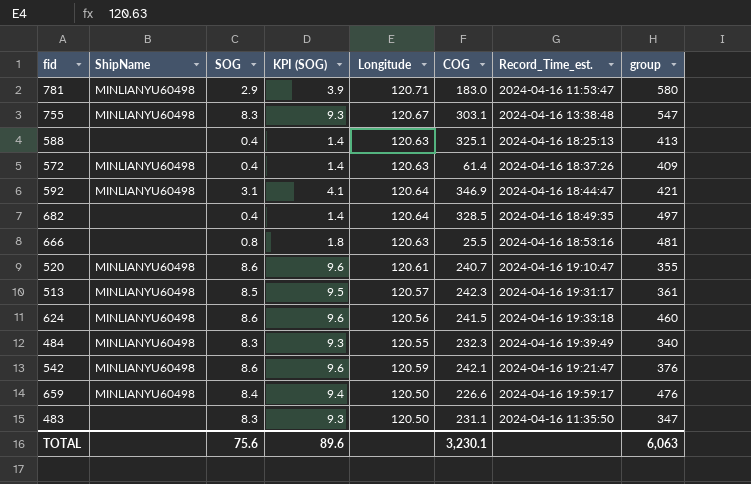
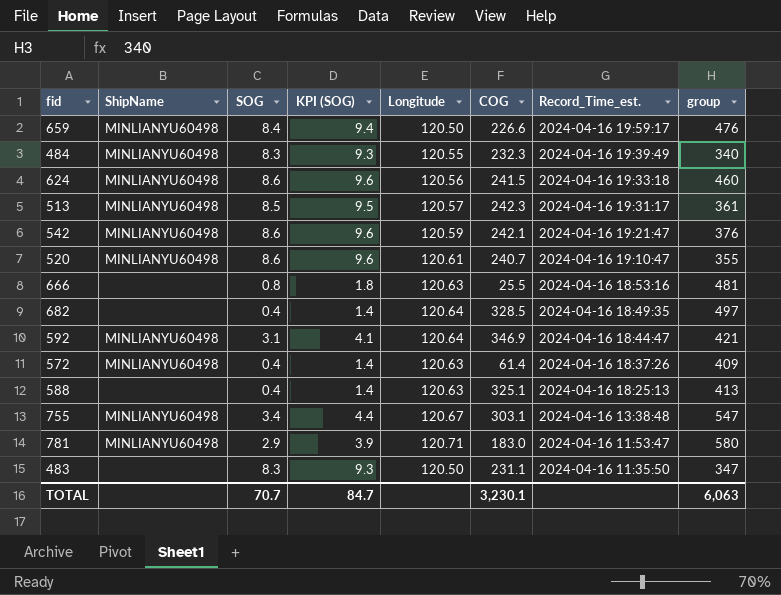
row order: none -> Record_Time_est. descending
755 | SOG: 8.3 -> 3.4
755 | KPI (SOG): 9.3 -> 4.4
TOTAL | SOG: 75.6 -> 70.7
TOTAL | KPI (SOG): 89.6 -> 84.7

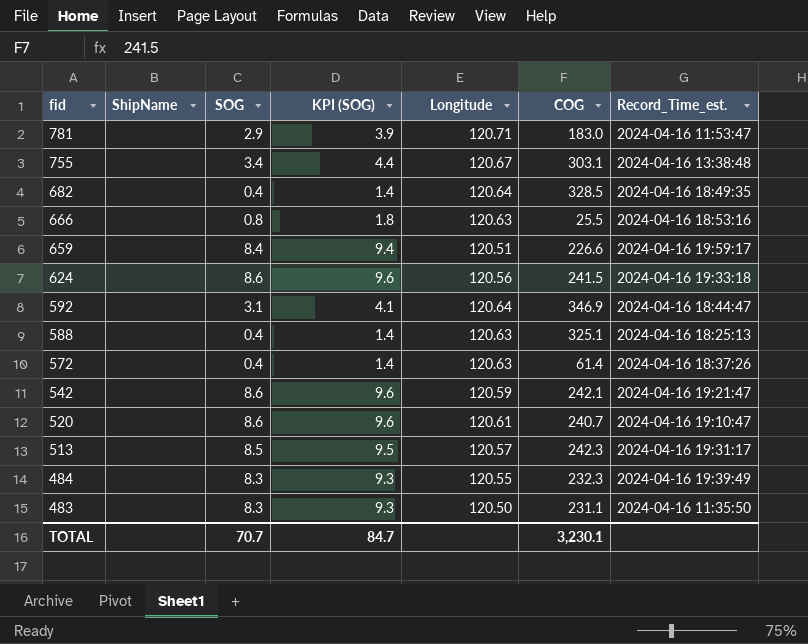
row order: Record_Time_est. descending -> fid descending
column group | position: 8 -> none
781 | ShipName: MINLIANYU60498 -> none
755 | ShipName: MINLIANYU60498 -> none
659 | ShipName: MINLIANYU60498 -> none
659 | Longitude: 120.50 -> 120.51
624 | ShipName: MINLIANYU60498 -> none
592 | ShipName: MINLIANYU60498 -> none
572 | ShipName: MINLIANYU60498 -> none
542 | ShipName: MINLIANYU60498 -> none
520 | ShipName: MINLIANYU60498 -> none
513 | ShipName: MINLIANYU60498 -> none
484 | ShipName: MINLIANYU60498 -> none

